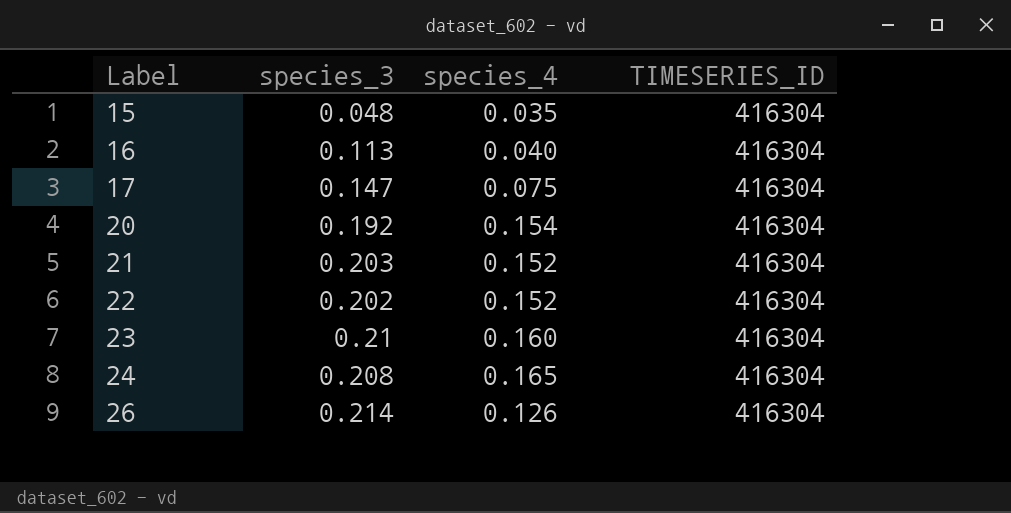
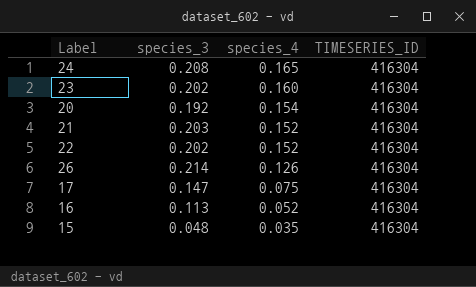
row order: Label ascending -> species_4 descending
23 | species_3: 0.21 -> 0.202
16 | species_4: 0.040 -> 0.052

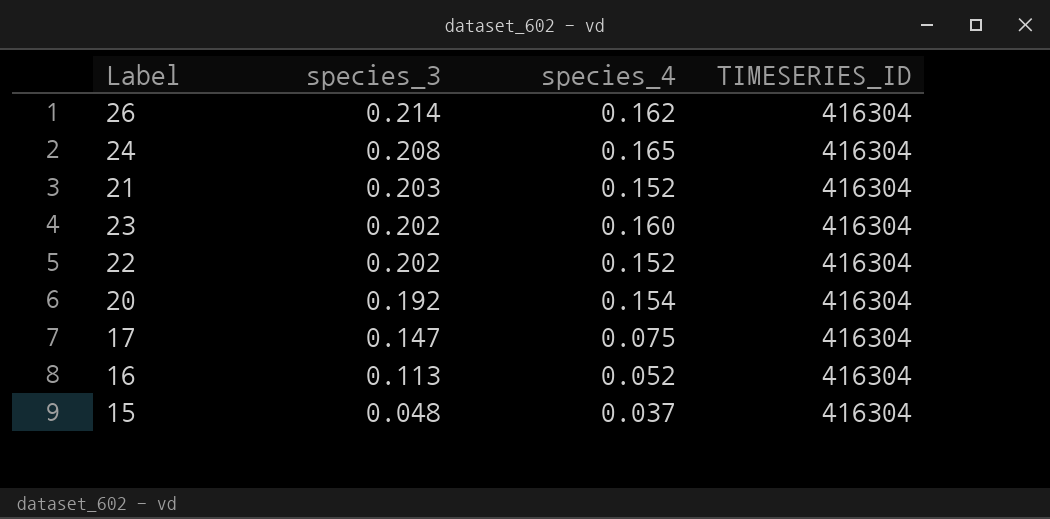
row order: species_4 descending -> species_3 descending
26 | species_4: 0.126 -> 0.162
15 | species_4: 0.035 -> 0.037

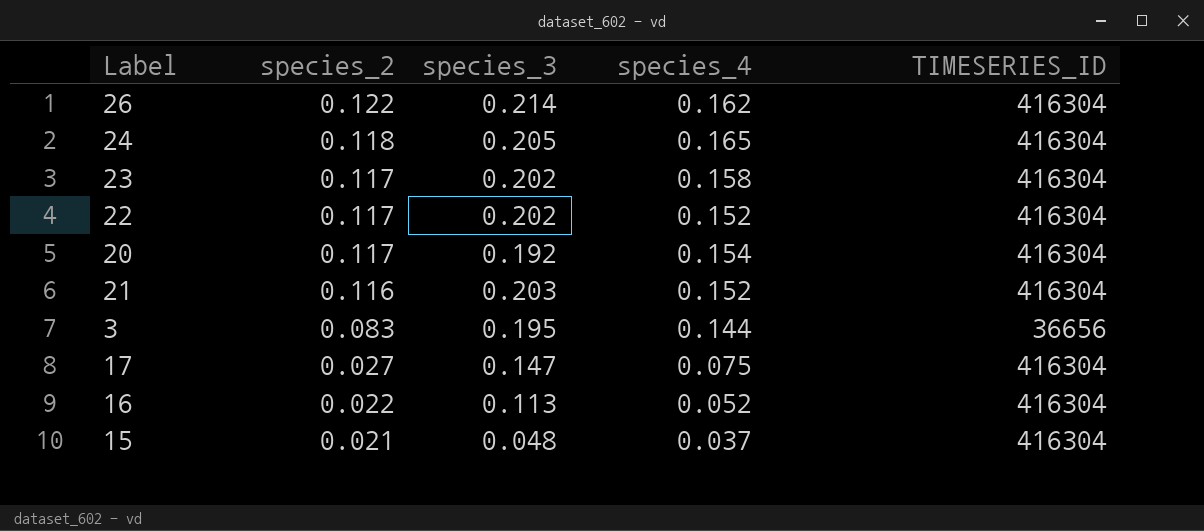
row order: species_3 descending -> species_2 descending
column species_2 | position: none -> 2
24 | species_3: 0.208 -> 0.205
23 | species_4: 0.160 -> 0.158
row 3: none -> 0.083 | 0.195 | 0.144 | 36656

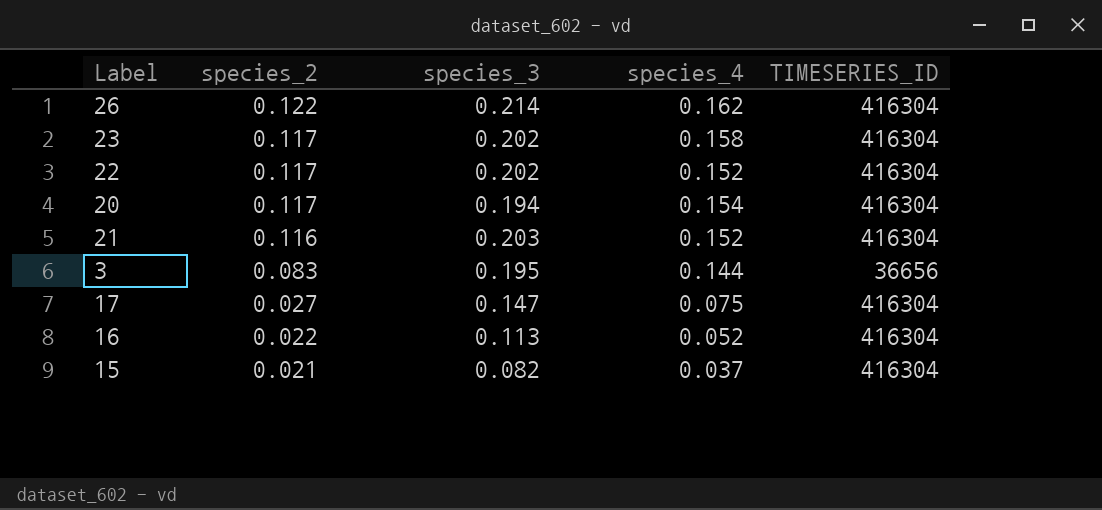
row 24: 0.118 | 0.205 | 0.165 | 416304 -> none
20 | species_3: 0.192 -> 0.194
15 | species_3: 0.048 -> 0.082

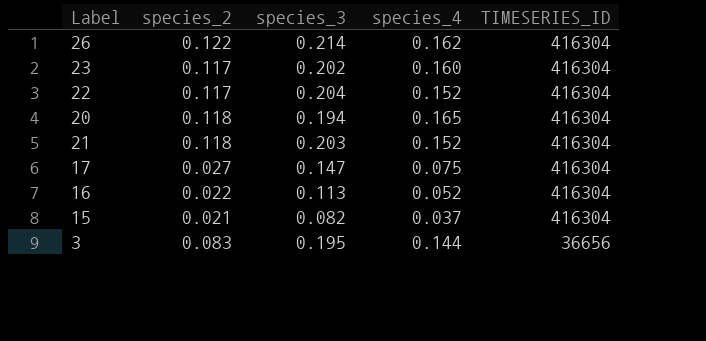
row order: species_2 descending -> TIMESERIES_ID descending
23 | species_4: 0.158 -> 0.160
22 | species_3: 0.202 -> 0.204
20 | species_2: 0.117 -> 0.118
20 | species_4: 0.154 -> 0.165
21 | species_2: 0.116 -> 0.118

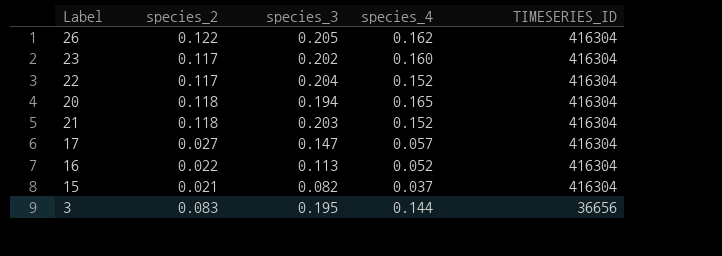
26 | species_3: 0.214 -> 0.205
17 | species_4: 0.075 -> 0.057

